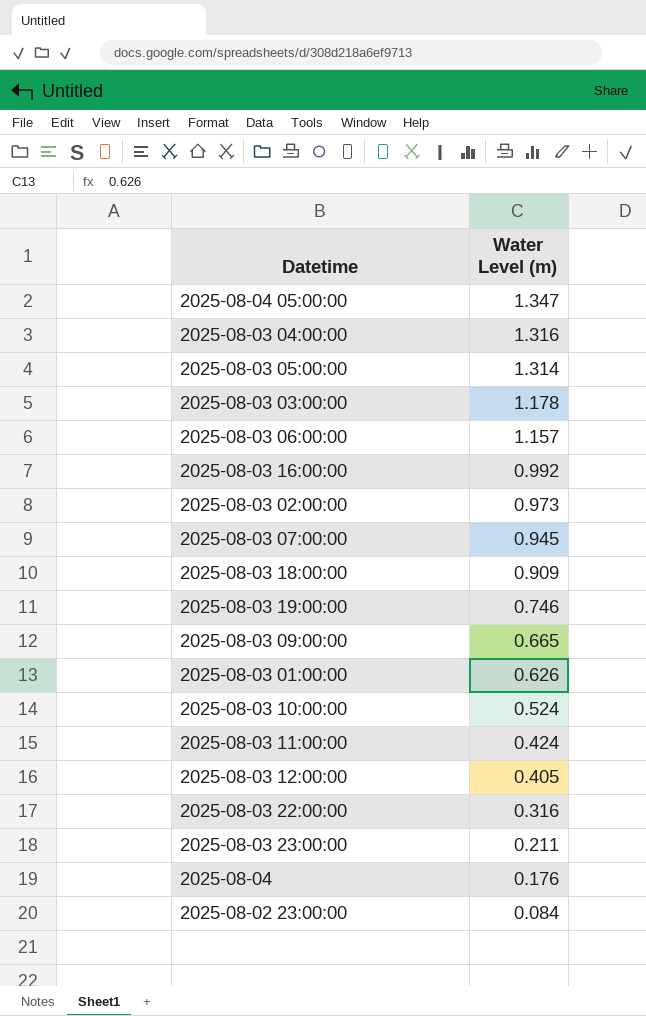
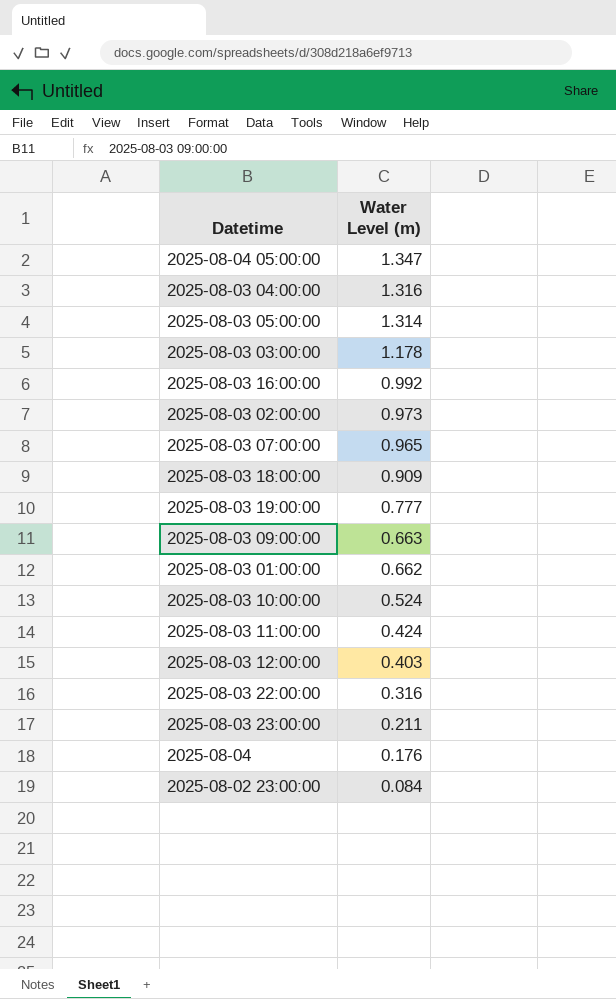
row 2025-08-03 06:00:00: 1.157 -> none
2025-08-03 07:00:00 | Water Level (m): 0.945 -> 0.965
2025-08-03 19:00:00 | Water Level (m): 0.746 -> 0.777
2025-08-03 09:00:00 | Water Level (m): 0.665 -> 0.663
2025-08-03 01:00:00 | Water Level (m): 0.626 -> 0.662
2025-08-03 12:00:00 | Water Level (m): 0.405 -> 0.403

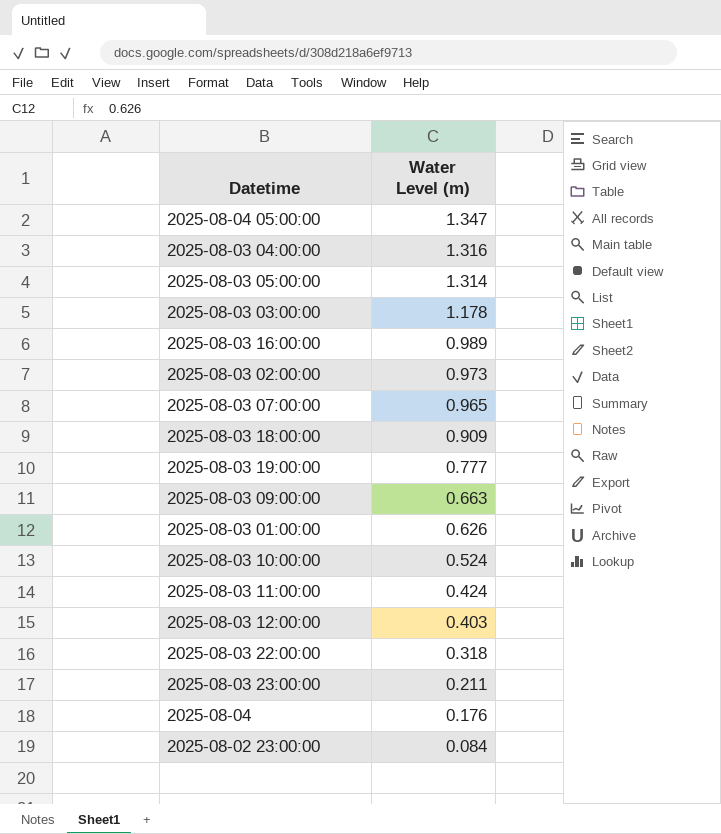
2025-08-03 16:00:00 | Water Level (m): 0.992 -> 0.989
2025-08-03 01:00:00 | Water Level (m): 0.662 -> 0.626
2025-08-03 22:00:00 | Water Level (m): 0.316 -> 0.318

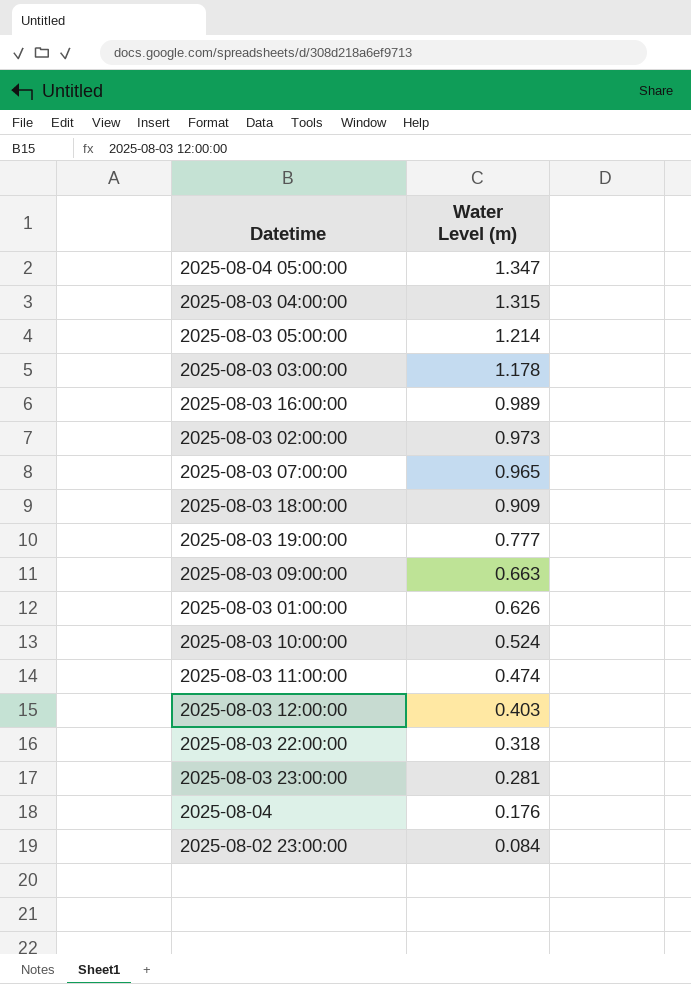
2025-08-03 04:00:00 | Water Level (m): 1.316 -> 1.315
2025-08-03 05:00:00 | Water Level (m): 1.314 -> 1.214
2025-08-03 11:00:00 | Water Level (m): 0.424 -> 0.474
2025-08-03 23:00:00 | Water Level (m): 0.211 -> 0.281

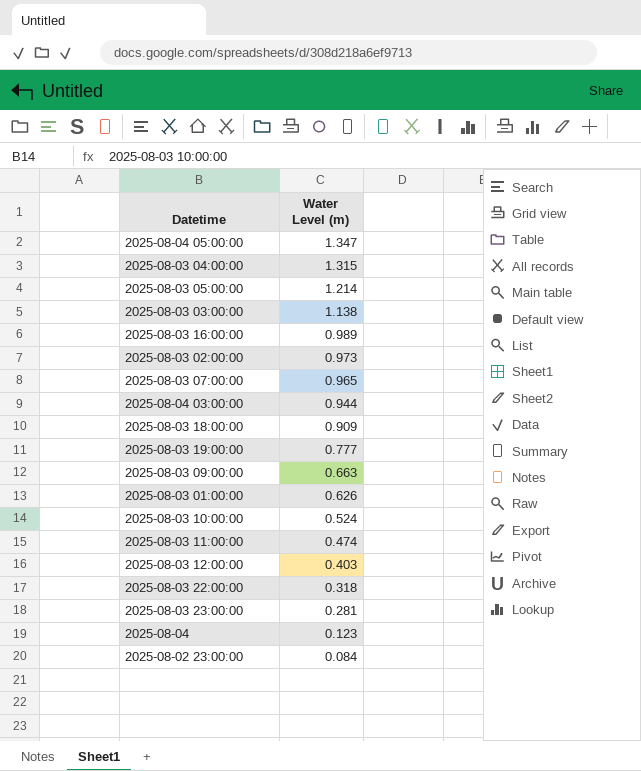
2025-08-03 03:00:00 | Water Level (m): 1.178 -> 1.138
row 2025-08-04 03:00:00: none -> 0.944
2025-08-04 | Water Level (m): 0.176 -> 0.123

